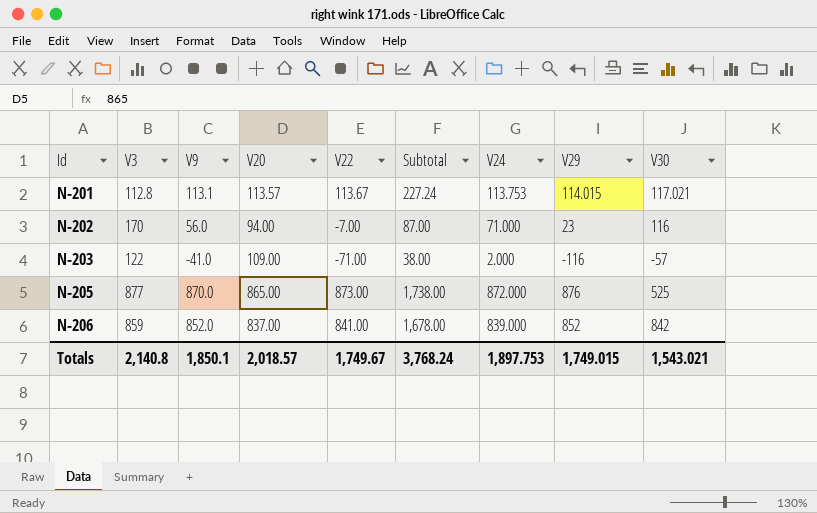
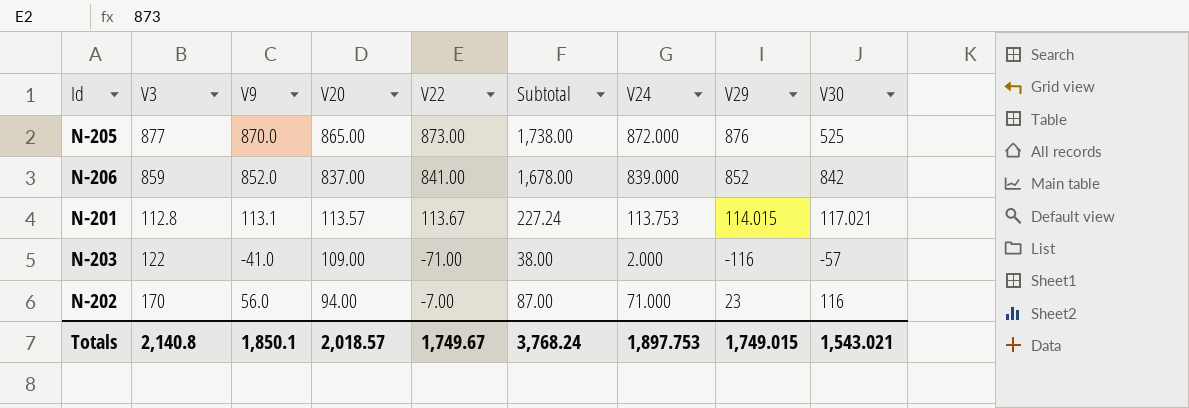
row order: Id ascending -> V20 descending

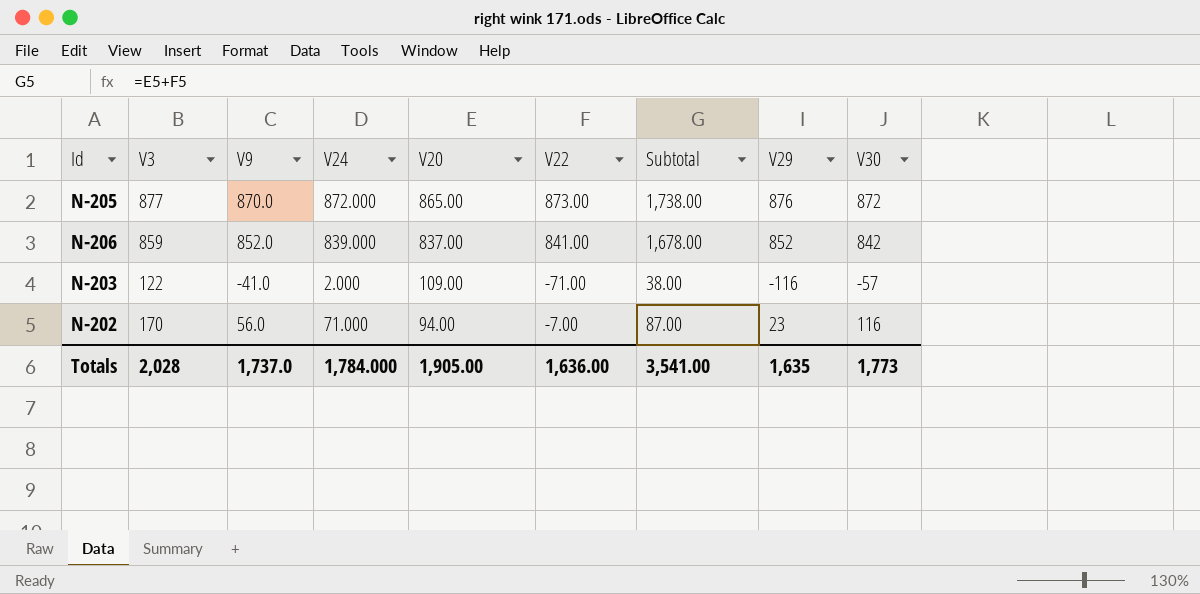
column V24 | position: 7 -> 4
row N-201: 112.8 | 113.1 | 113.57 | 113.67 | 227.24 | 113.753 | 114.015 | 117.021 -> none
N-205 | V30: 525 -> 872
Totals | V3: 2,140.8 -> 2,028
Totals | V9: 1,850.1 -> 1,737.0
Totals | V24: 1,897.753 -> 1,784.000
Totals | V20: 2,018.57 -> 1,905.00
Totals | V22: 1,749.67 -> 1,636.00
Totals | Subtotal: 3,768.24 -> 3,541.00
Totals | V29: 1,749.015 -> 1,635
Totals | V30: 1,543.021 -> 1,773

